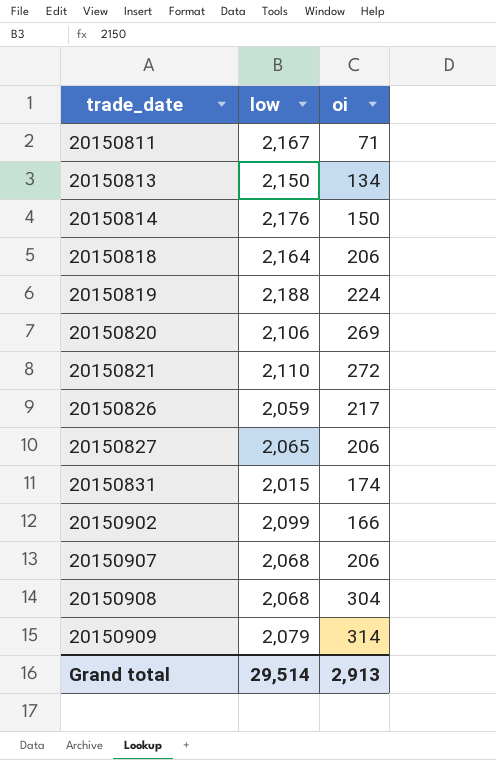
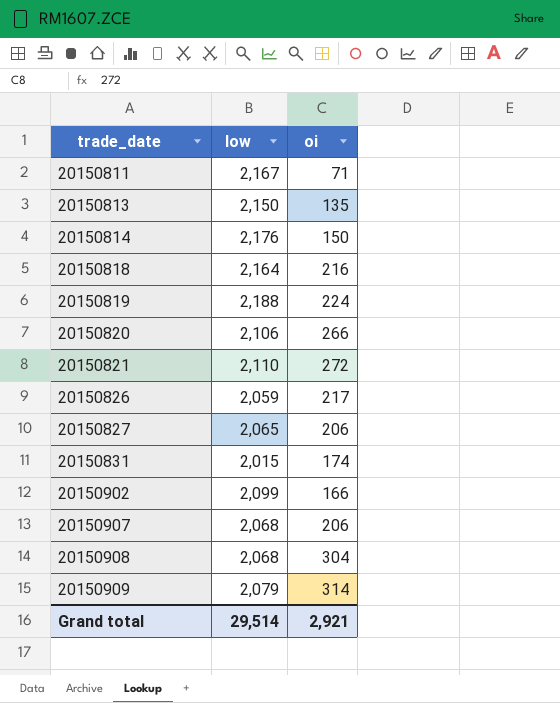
20150813 | oi: 134 -> 135
20150818 | oi: 206 -> 216
20150820 | oi: 269 -> 266
Grand total | oi: 2,913 -> 2,921

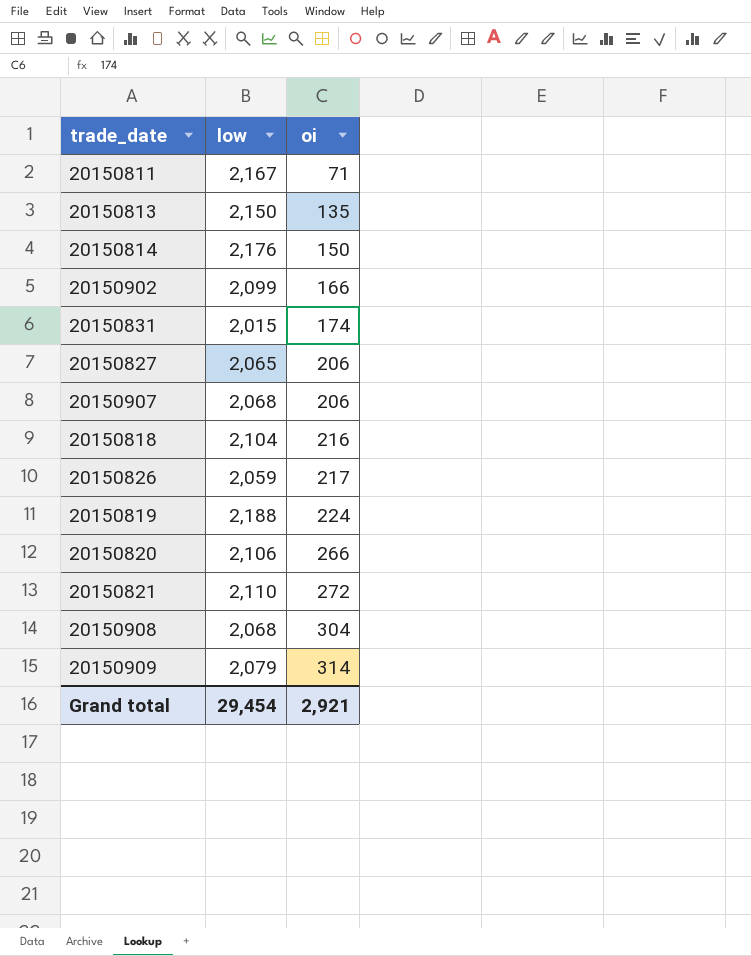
row order: trade_date ascending -> oi ascending
20150818 | low: 2,164 -> 2,104
Grand total | low: 29,514 -> 29,454

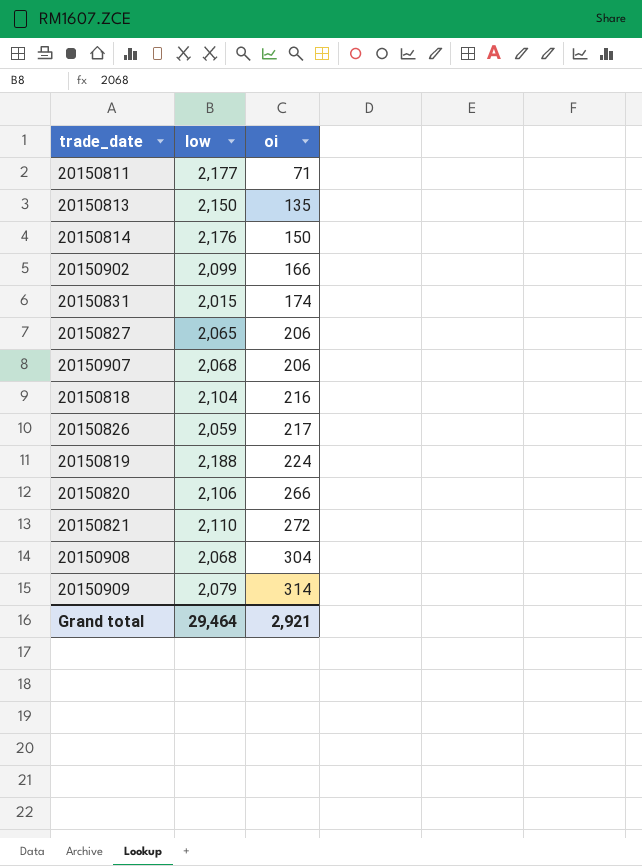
20150811 | low: 2,167 -> 2,177
Grand total | low: 29,454 -> 29,464

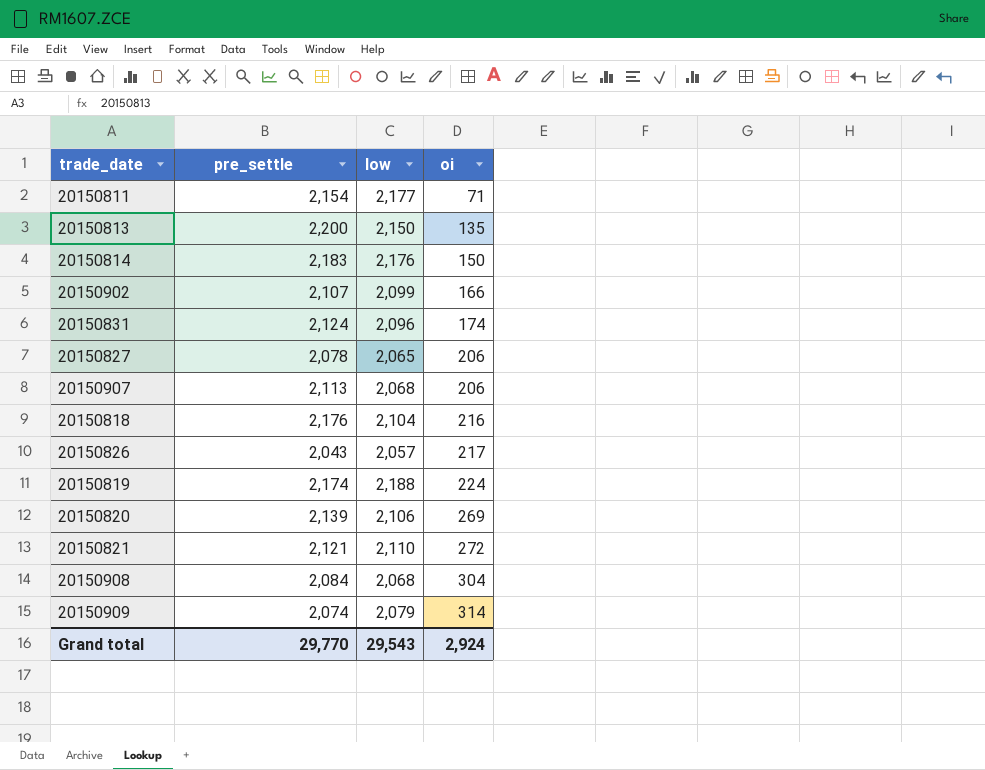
column pre_settle | position: none -> 2
20150831 | low: 2,015 -> 2,096
20150826 | low: 2,059 -> 2,057
20150820 | oi: 266 -> 269
Grand total | low: 29,464 -> 29,543
Grand total | oi: 2,921 -> 2,924

